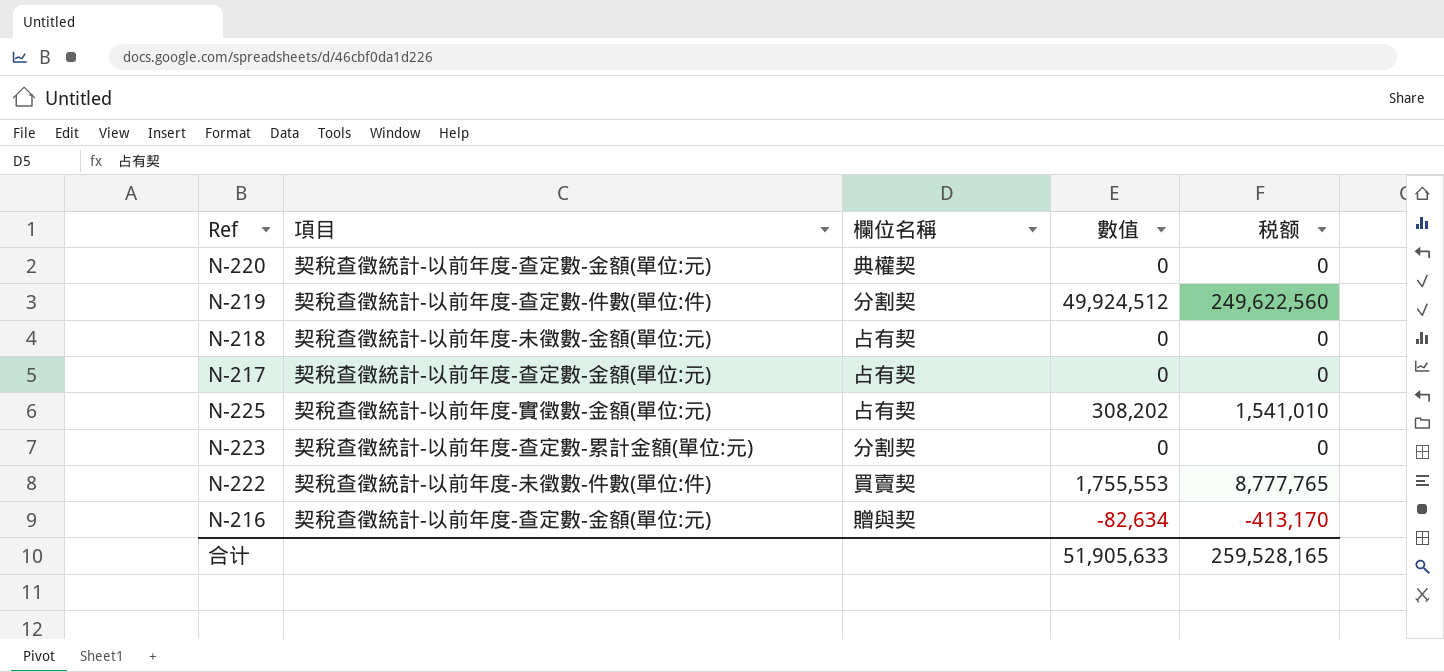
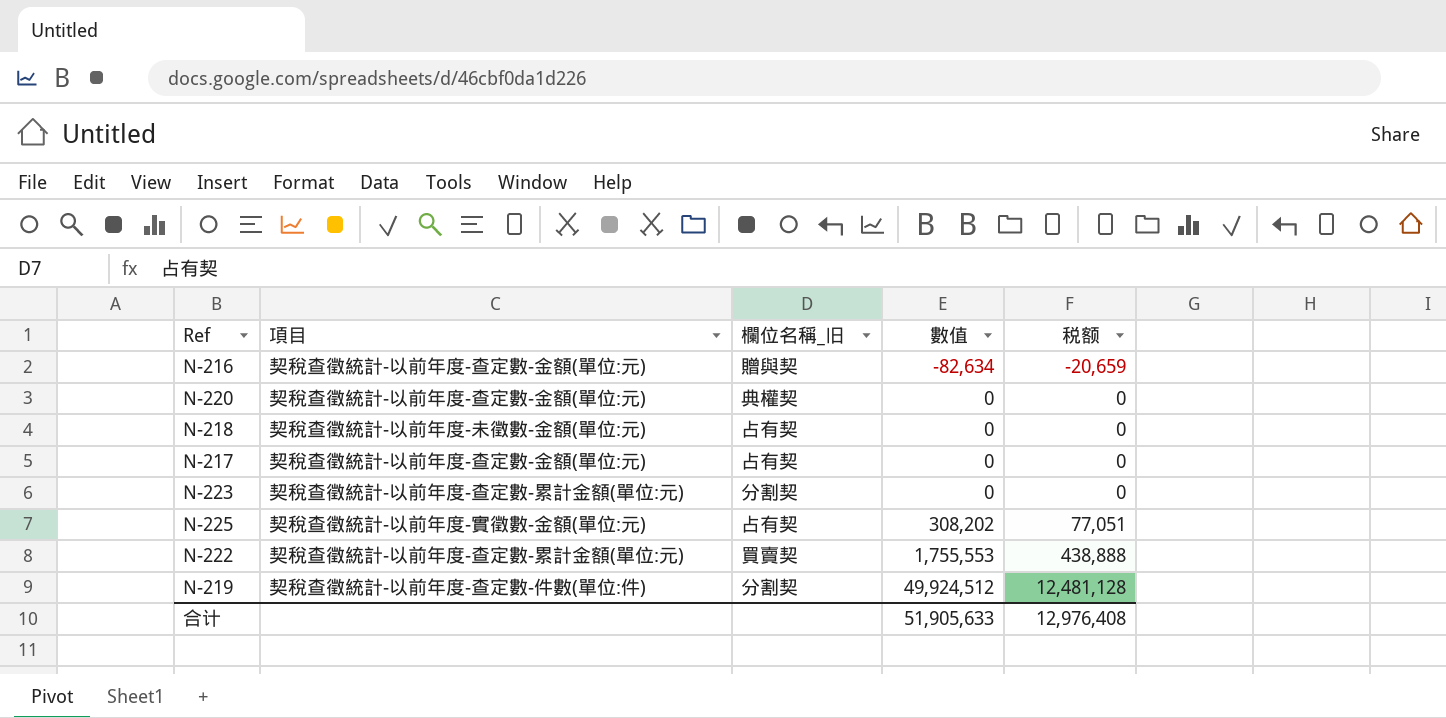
row order: none -> 數值 ascending
column name: 欄位名稱 -> 欄位名稱_旧
column 税额 | formula: [數值] * 5 -> [數值] * 0.25
N-222 | 項目: 契稅查徵統計-以前年度-未徵數-件數(單位:件) -> 契稅查徵統計-以前年度-查定數-累計金額(單位:元)
合计 | 税额: 259,528,165 -> 12,976,408

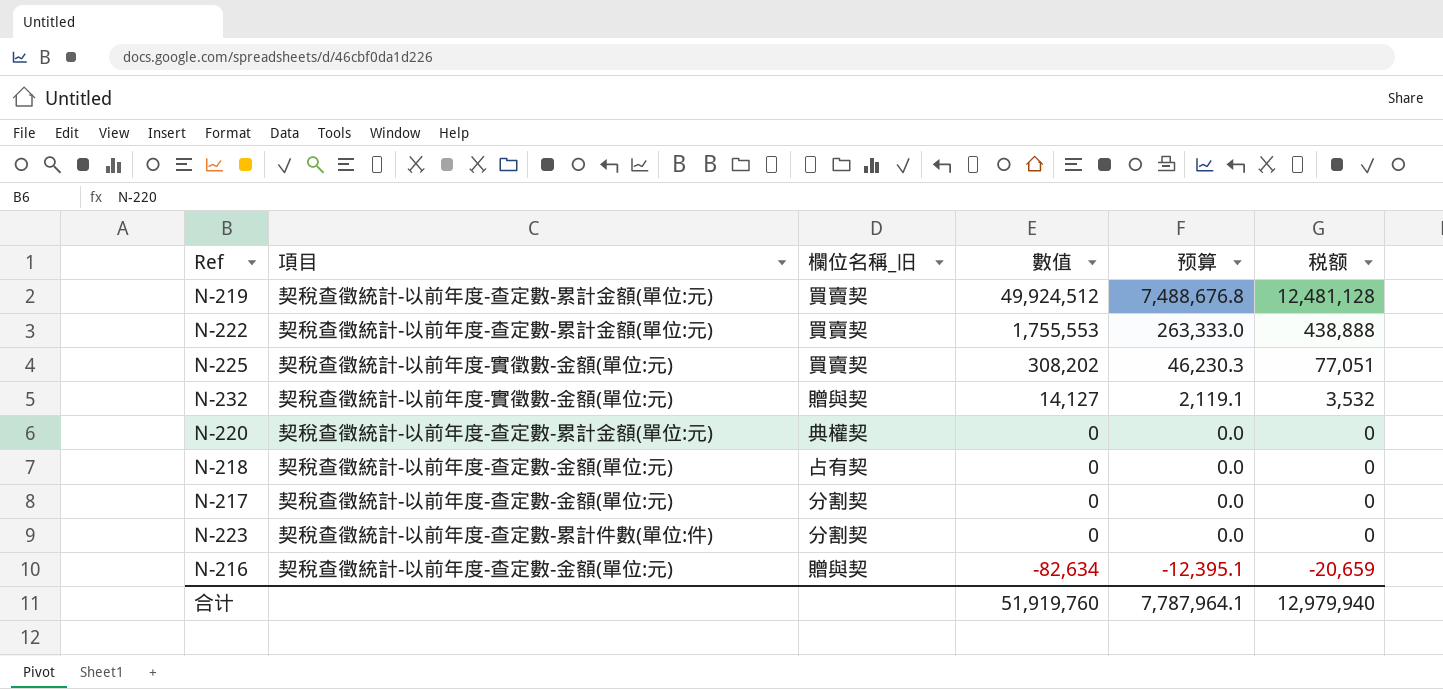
row order: 數值 ascending -> 數值 descending
column 预算 | formula: none -> [數值] * 0.15
N-219 | 項目: 契稅查徵統計-以前年度-查定數-件數(單位:件) -> 契稅查徵統計-以前年度-查定數-累計金額(單位:元)
N-219 | 欄位名稱_旧: 分割契 -> 買賣契
N-225 | 欄位名稱_旧: 占有契 -> 買賣契
row N-232: none -> 契稅查徵統計-以前年度-實徵數-金額(單位:元) | 贈與契 | 14,127 | 2,119.1 | 3,532
N-220 | 項目: 契稅查徵統計-以前年度-查定數-金額(單位:元) -> 契稅查徵統計-以前年度-查定數-累計金額(單位:元)
N-218 | 項目: 契稅查徵統計-以前年度-未徵數-金額(單位:元) -> 契稅查徵統計-以前年度-查定數-金額(單位:元)
N-217 | 欄位名稱_旧: 占有契 -> 分割契
N-223 | 項目: 契稅查徵統計-以前年度-查定數-累計金額(單位:元) -> 契稅查徵統計-以前年度-查定數-累計件數(單位:件)
合计 | 數值: 51,905,633 -> 51,919,760
合计 | 税额: 12,976,408 -> 12,979,940

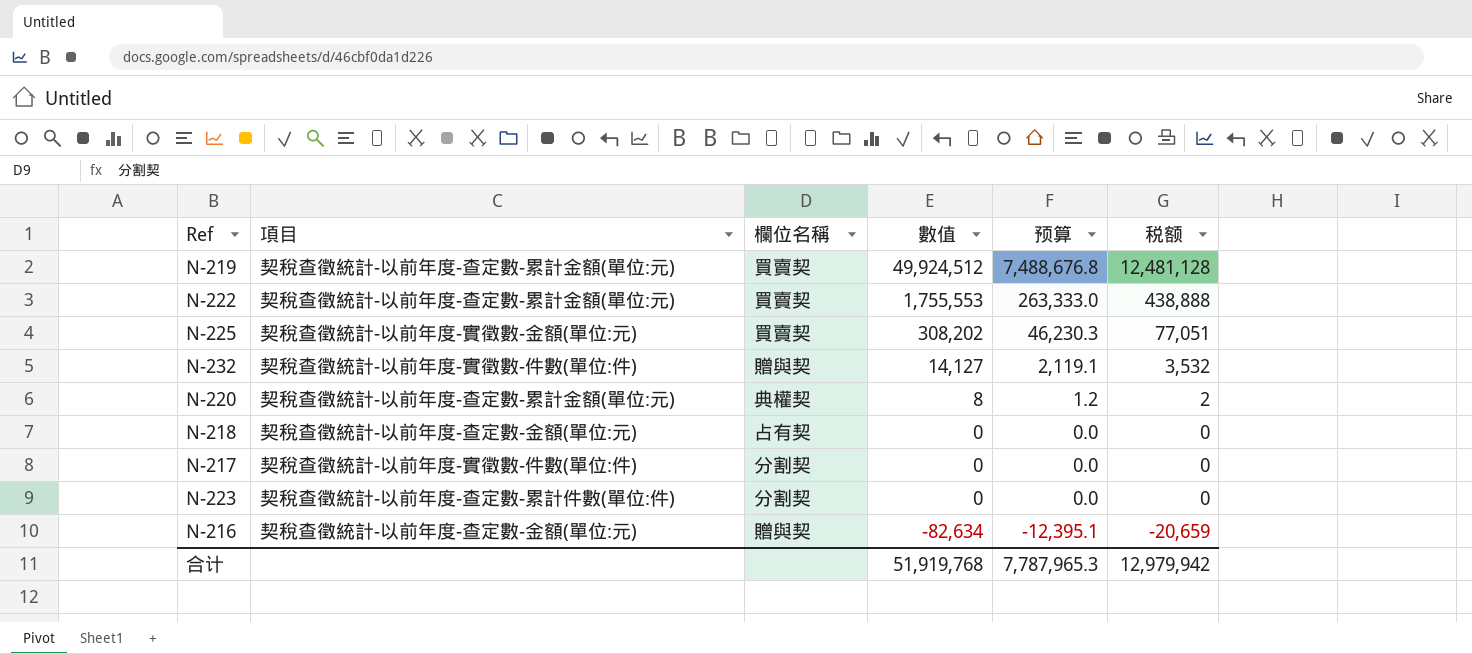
column name: 欄位名稱_旧 -> 欄位名稱
N-232 | 項目: 契稅查徵統計-以前年度-實徵數-金額(單位:元) -> 契稅查徵統計-以前年度-實徵數-件數(單位:件)
N-220 | 數值: 0 -> 8
N-220 | 预算: 0.0 -> 1.2
N-220 | 税额: 0 -> 2
N-217 | 項目: 契稅查徵統計-以前年度-查定數-金額(單位:元) -> 契稅查徵統計-以前年度-實徵數-件數(單位:件)
合计 | 數值: 51,919,760 -> 51,919,768
合计 | 预算: 7,787,964.1 -> 7,787,965.3
合计 | 税额: 12,979,940 -> 12,979,942

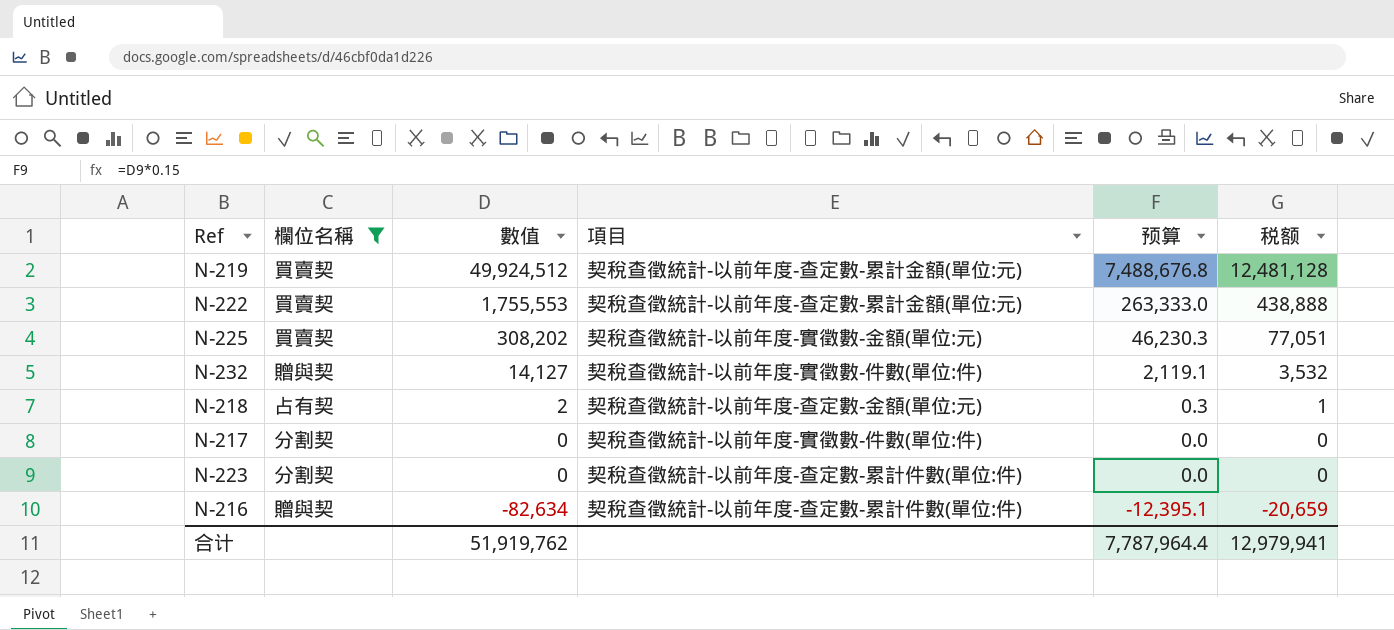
filter: none -> 欄位名稱 != 典權契
column 項目 | position: 2 -> 4
N-218 | 數值: 0 -> 2
N-218 | 预算: 0.0 -> 0.3
N-218 | 税额: 0 -> 1
N-216 | 項目: 契稅查徵統計-以前年度-查定數-金額(單位:元) -> 契稅查徵統計-以前年度-查定數-累計件數(單位:件)
合计 | 數值: 51,919,768 -> 51,919,762
合计 | 预算: 7,787,965.3 -> 7,787,964.4
合计 | 税额: 12,979,942 -> 12,979,941

